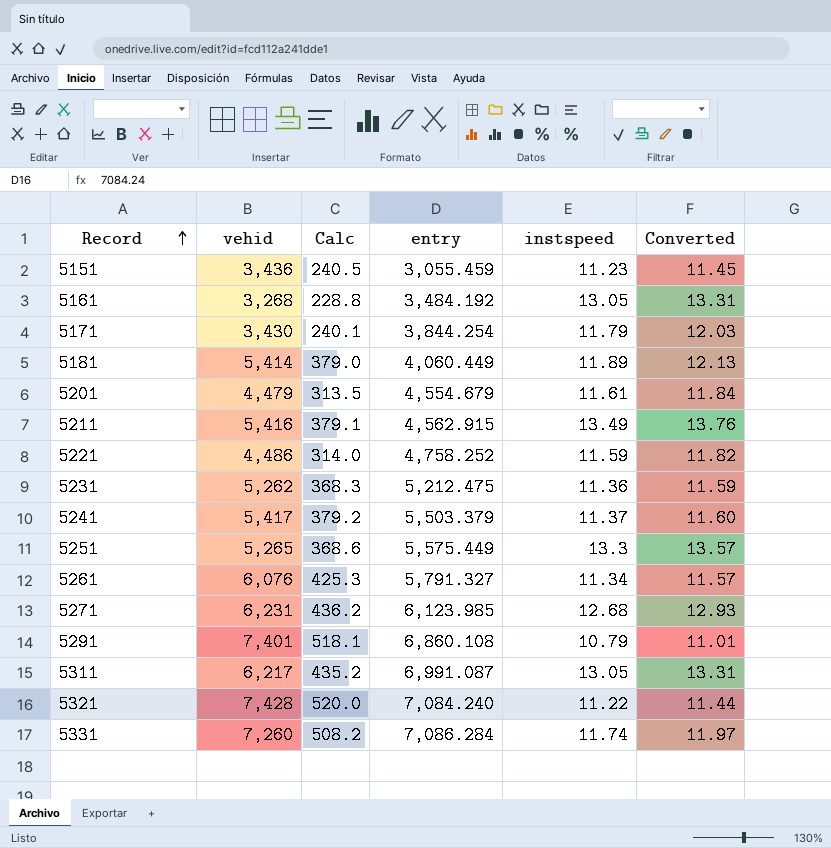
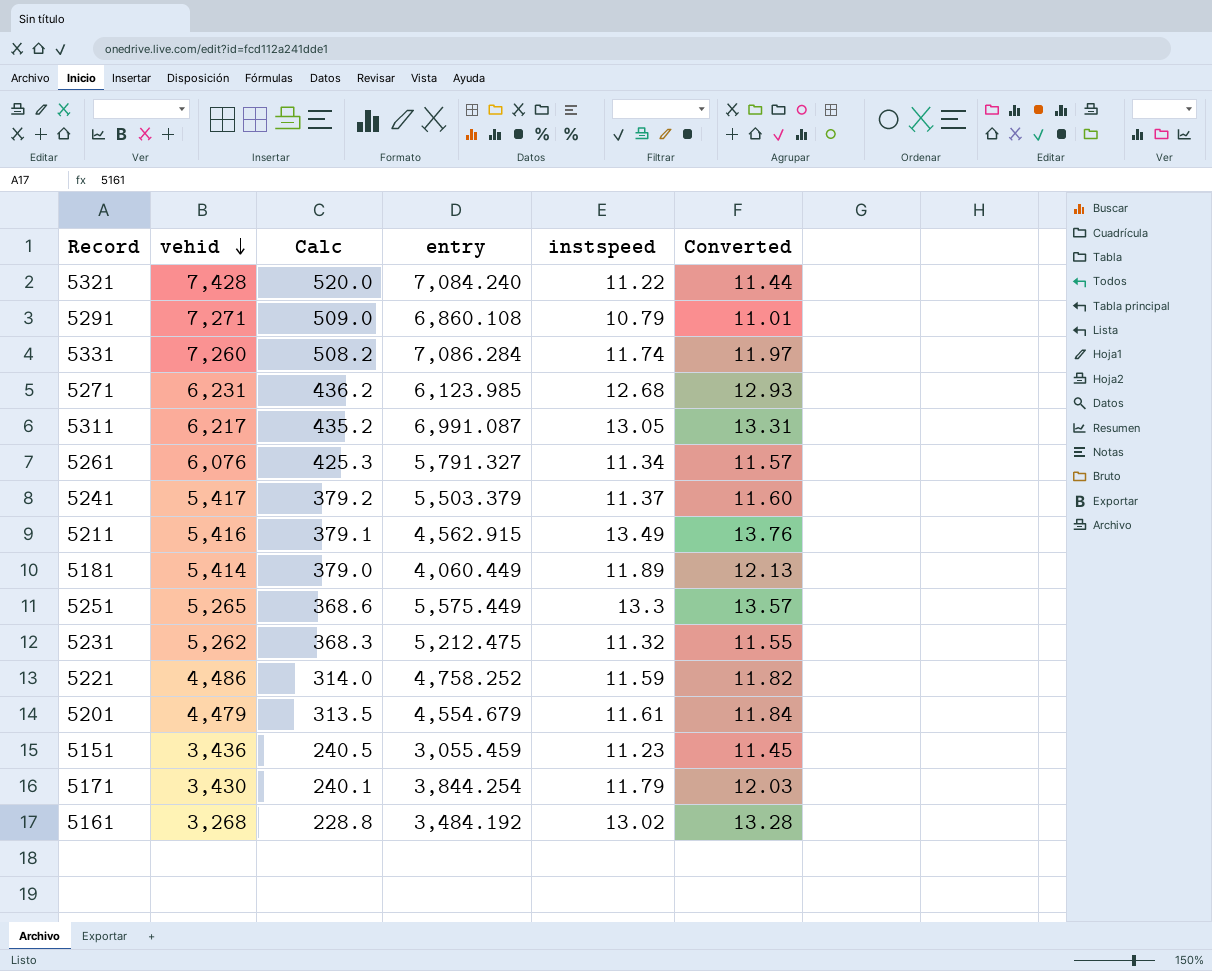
row order: Record ascending -> vehid descending
5291 | vehid: 7,401 -> 7,271
5291 | Calc: 518.1 -> 509.0
5231 | instspeed: 11.36 -> 11.32
5231 | Converted: 11.59 -> 11.55
5161 | instspeed: 13.05 -> 13.02
5161 | Converted: 13.31 -> 13.28

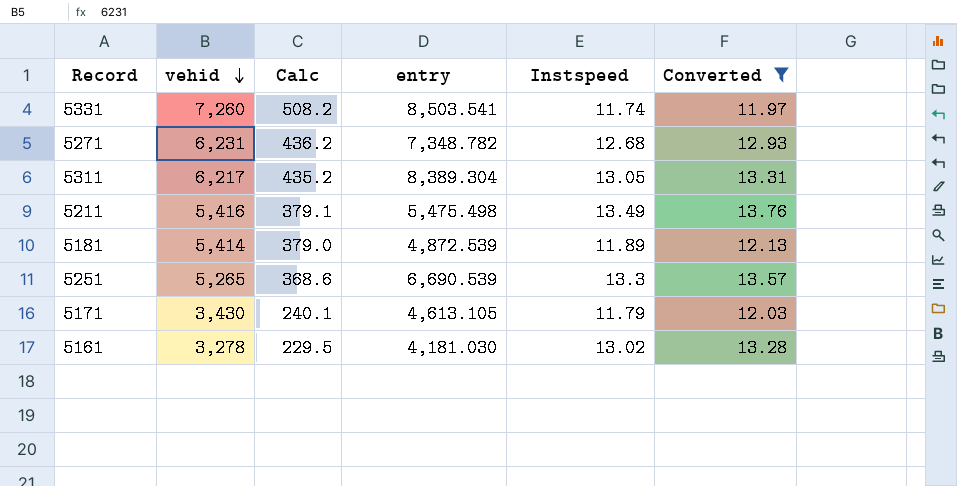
filter: none -> Converted >= 11.97
column name: instspeed -> Instspeed
5331 | entry: 7,086.284 -> 8,503.541
5271 | entry: 6,123.985 -> 7,348.782
5311 | entry: 6,991.087 -> 8,389.304
5211 | entry: 4,562.915 -> 5,475.498
5181 | entry: 4,060.449 -> 4,872.539
5251 | entry: 5,575.449 -> 6,690.539
5171 | entry: 3,844.254 -> 4,613.105
5161 | vehid: 3,268 -> 3,278
5161 | Calc: 228.8 -> 229.5
5161 | entry: 3,484.192 -> 4,181.030

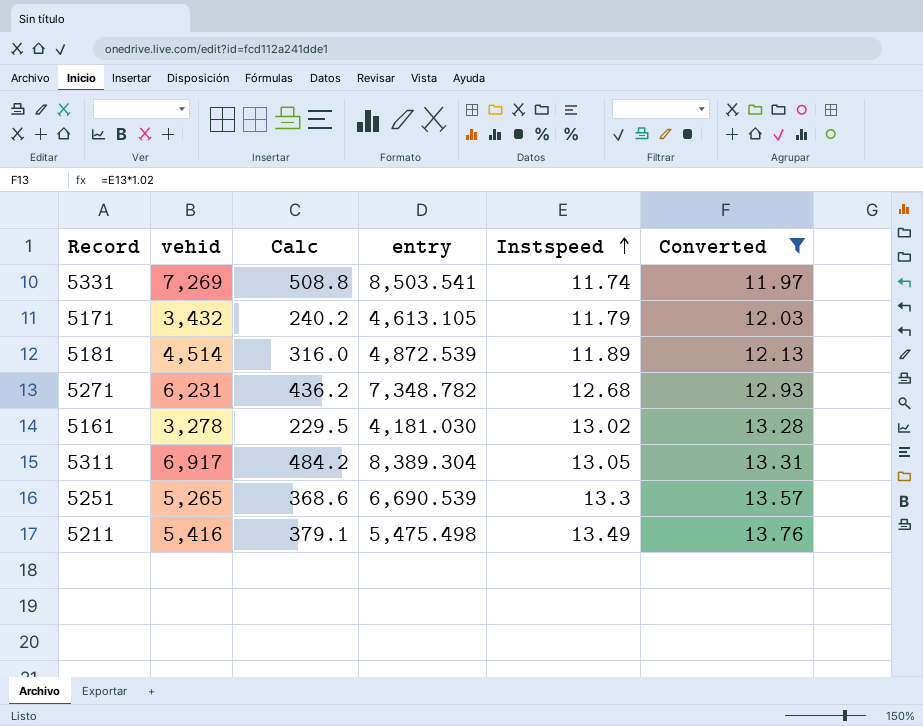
row order: vehid descending -> Instspeed ascending
5331 | vehid: 7,260 -> 7,269
5331 | Calc: 508.2 -> 508.8
5171 | vehid: 3,430 -> 3,432
5171 | Calc: 240.1 -> 240.2
5181 | vehid: 5,414 -> 4,514
5181 | Calc: 379.0 -> 316.0
5311 | vehid: 6,217 -> 6,917
5311 | Calc: 435.2 -> 484.2

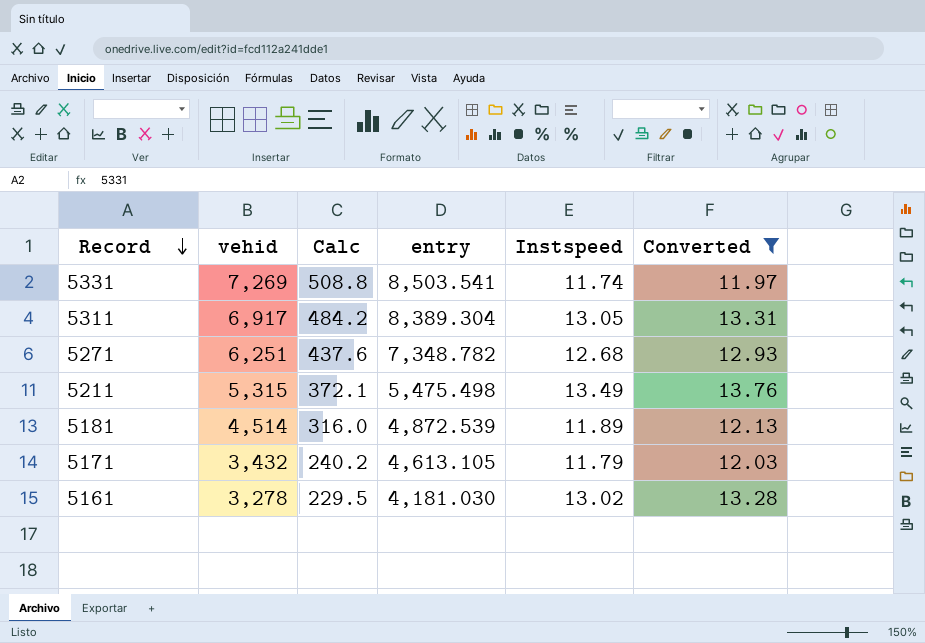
row order: Instspeed ascending -> Record descending
row 5251: 5,265 | 368.6 | 6,690.539 | 13.3 | 13.57 -> none
5271 | vehid: 6,231 -> 6,251
5271 | Calc: 436.2 -> 437.6
5211 | vehid: 5,416 -> 5,315
5211 | Calc: 379.1 -> 372.1

